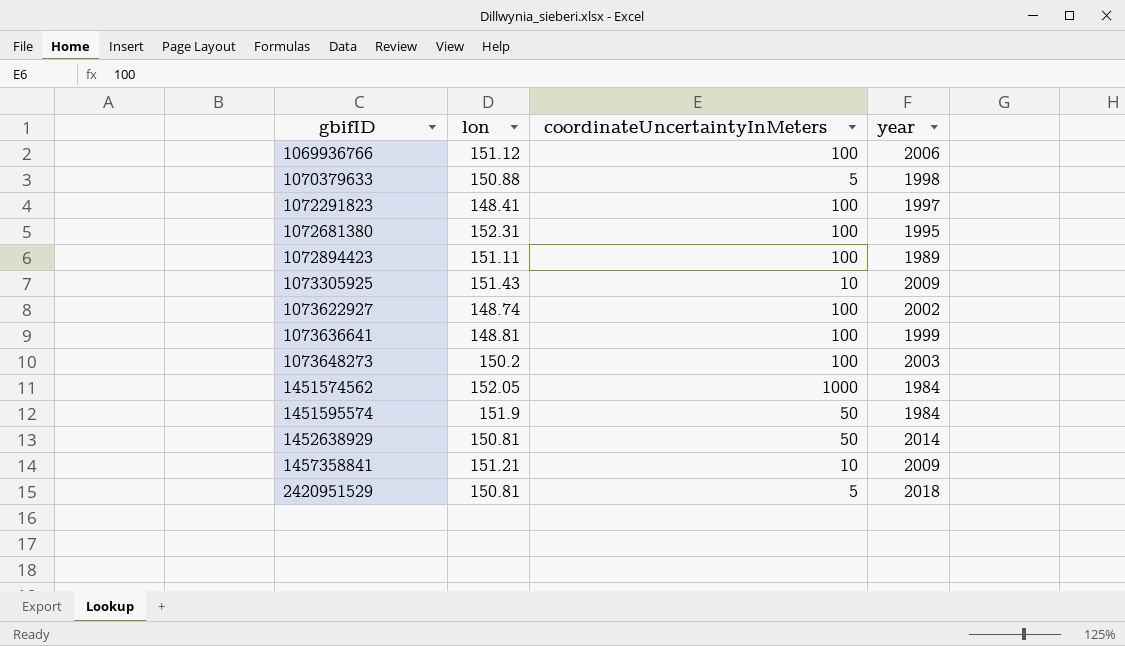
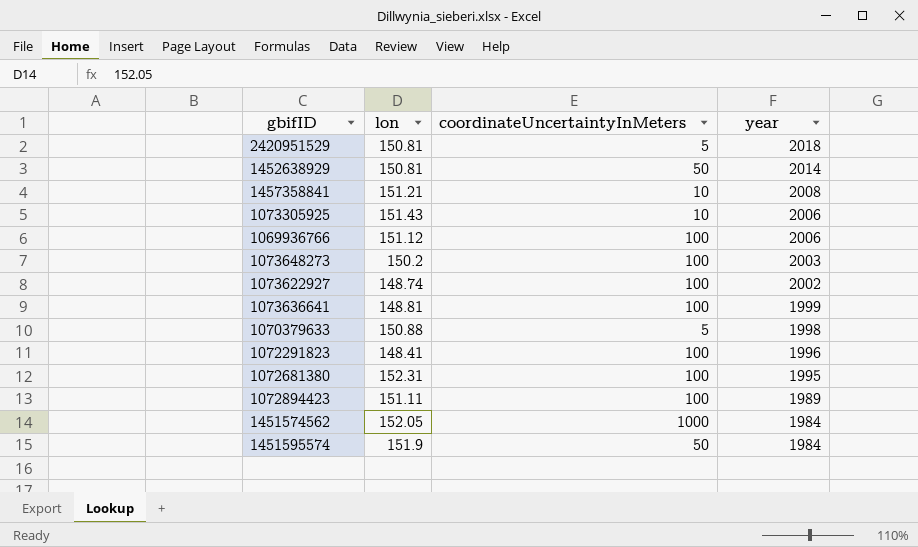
row order: gbifID ascending -> year descending
1457358841 | year: 2009 -> 2008
1073305925 | year: 2009 -> 2006
1072291823 | year: 1997 -> 1996

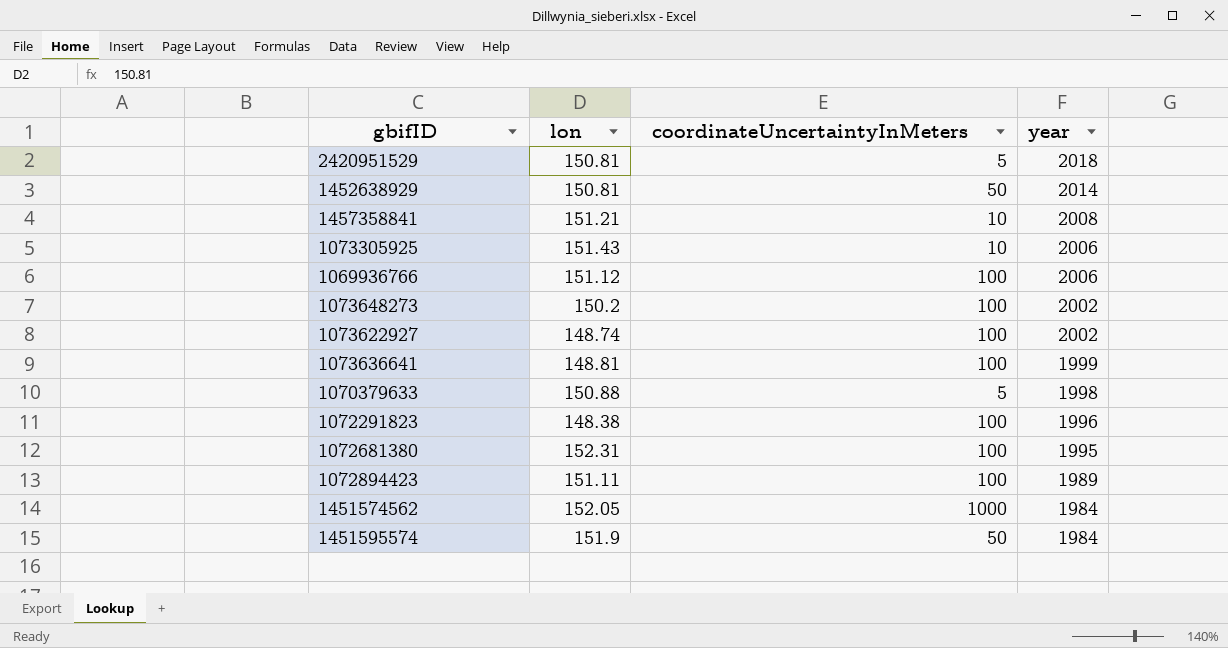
1073648273 | year: 2003 -> 2002
1072291823 | lon: 148.41 -> 148.38

